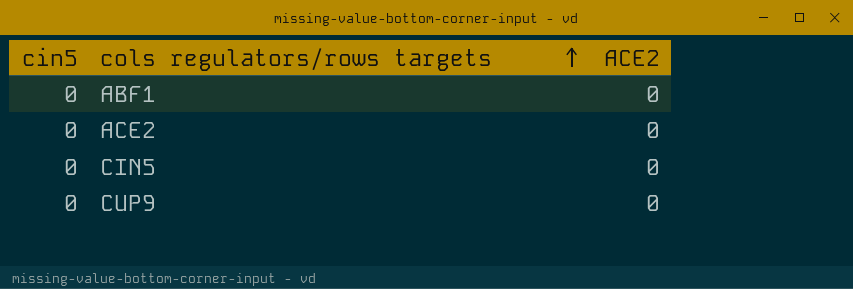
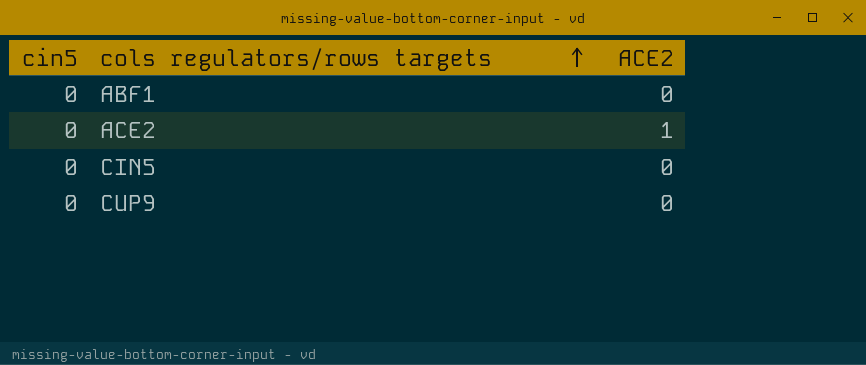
ACE2 | ACE2: 0 -> 1

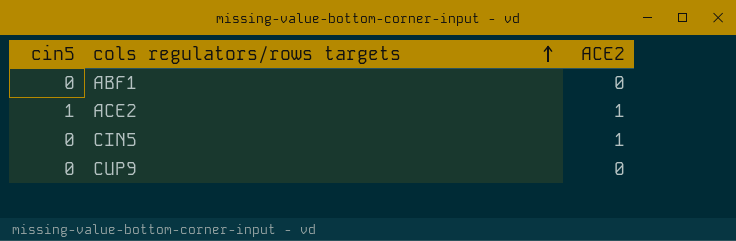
ACE2 | cin5: 0 -> 1
CIN5 | ACE2: 0 -> 1

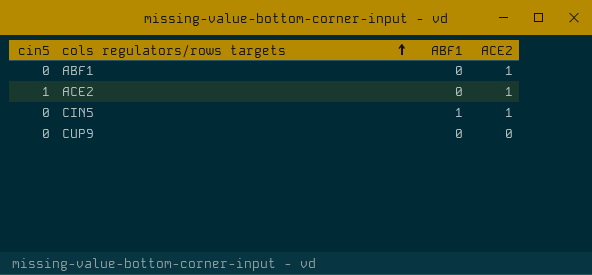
column ABF1 | position: none -> 3
ABF1 | ACE2: 0 -> 1

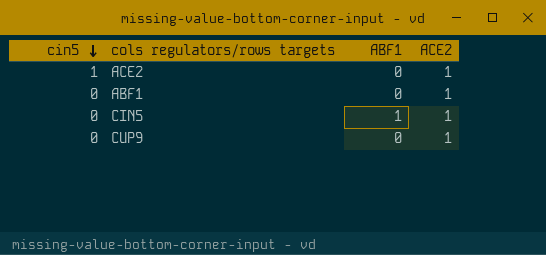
row order: cols regulators/rows targets ascending -> cin5 descending
CUP9 | ACE2: 0 -> 1

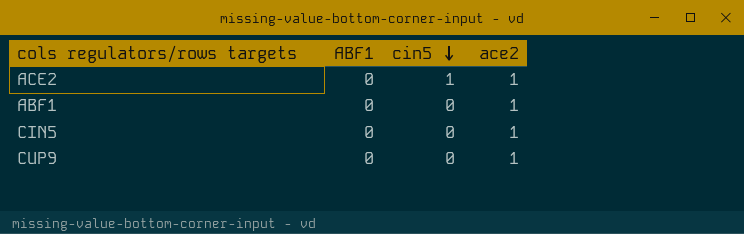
column cin5 | position: 1 -> 3
column name: ACE2 -> ace2
CIN5 | ABF1: 1 -> 0

